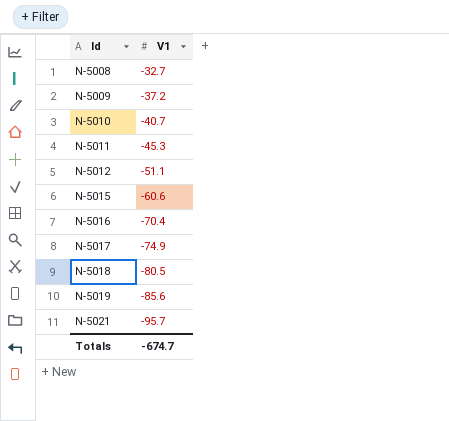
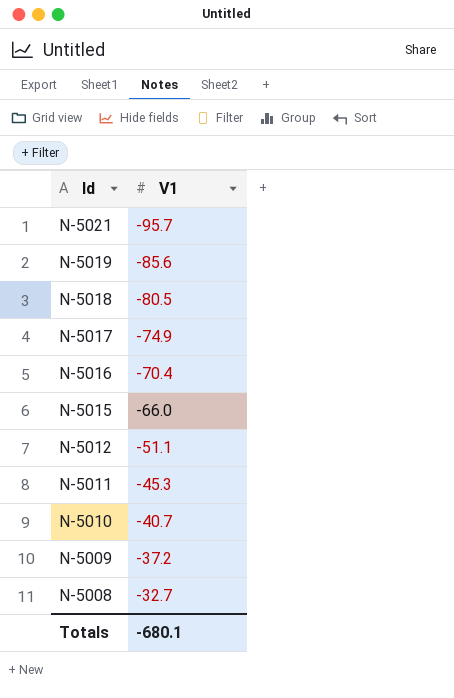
row order: Id ascending -> Id descending
N-5015 | V1: -60.6 -> -66.0
Totals | V1: -674.7 -> -680.1

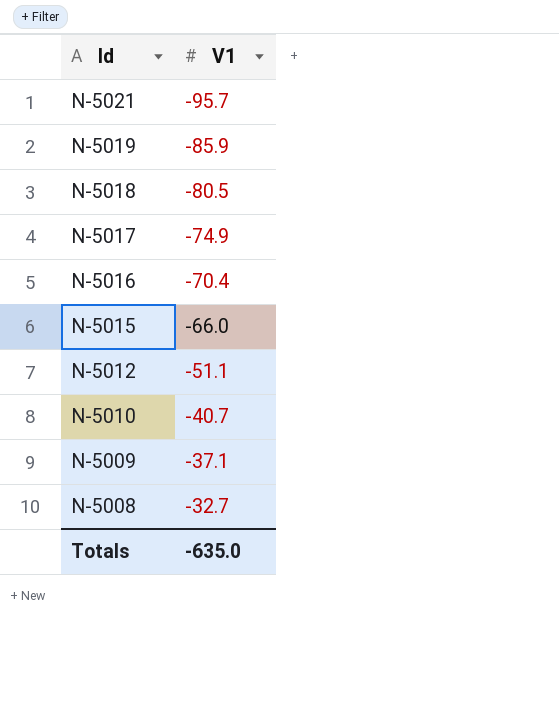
row N-5011: -45.3 -> none
N-5019 | V1: -85.6 -> -85.9
N-5009 | V1: -37.2 -> -37.1
Totals | V1: -680.1 -> -635.0

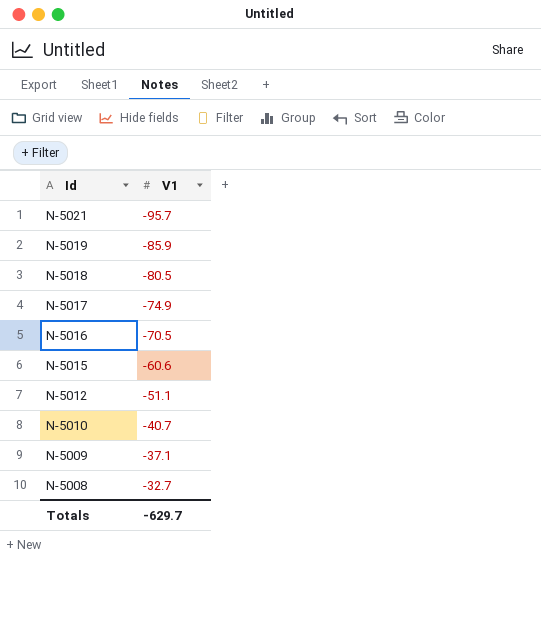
N-5016 | V1: -70.4 -> -70.5
N-5015 | V1: -66.0 -> -60.6
Totals | V1: -635.0 -> -629.7

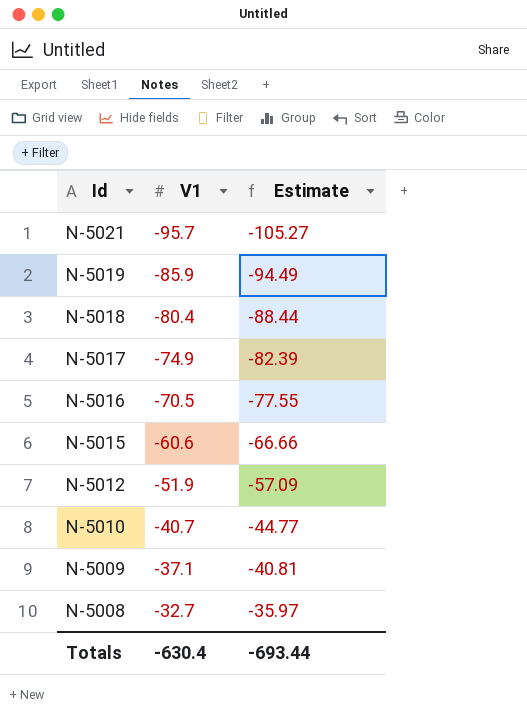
column Estimate | formula: none -> [V1] * 1.1
N-5018 | V1: -80.5 -> -80.4
N-5012 | V1: -51.1 -> -51.9
Totals | V1: -629.7 -> -630.4

